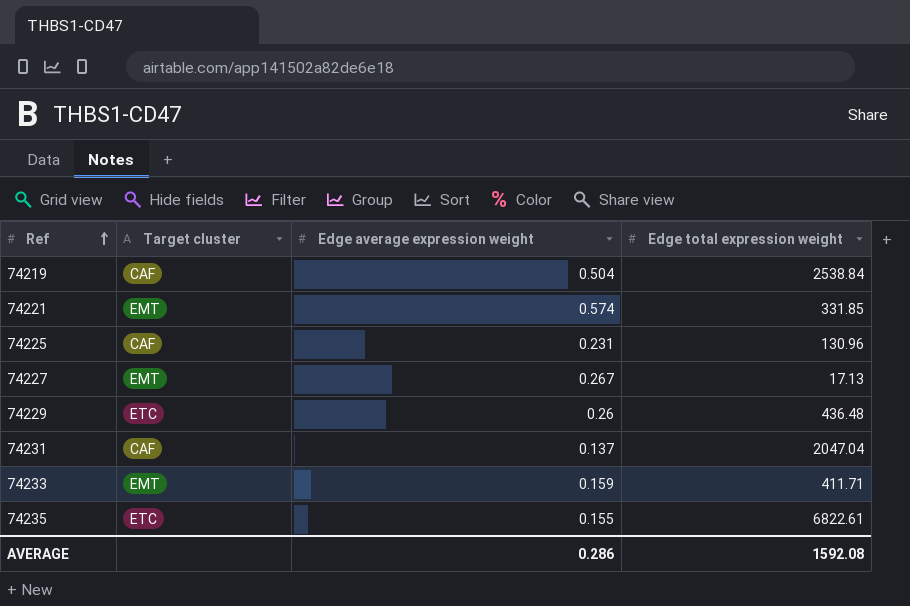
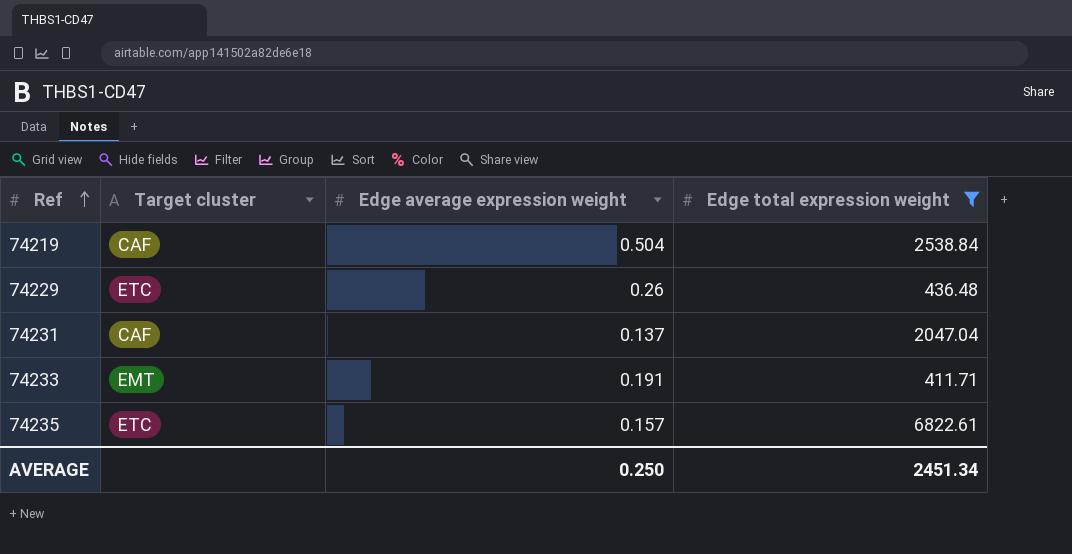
filter: none -> Edge total expression weight >= 411.71
74233 | Edge average expression weight: 0.159 -> 0.191
74235 | Edge average expression weight: 0.155 -> 0.157
AVERAGE | Edge average expression weight: 0.286 -> 0.250
AVERAGE | Edge total expression weight: 1592.08 -> 2451.34

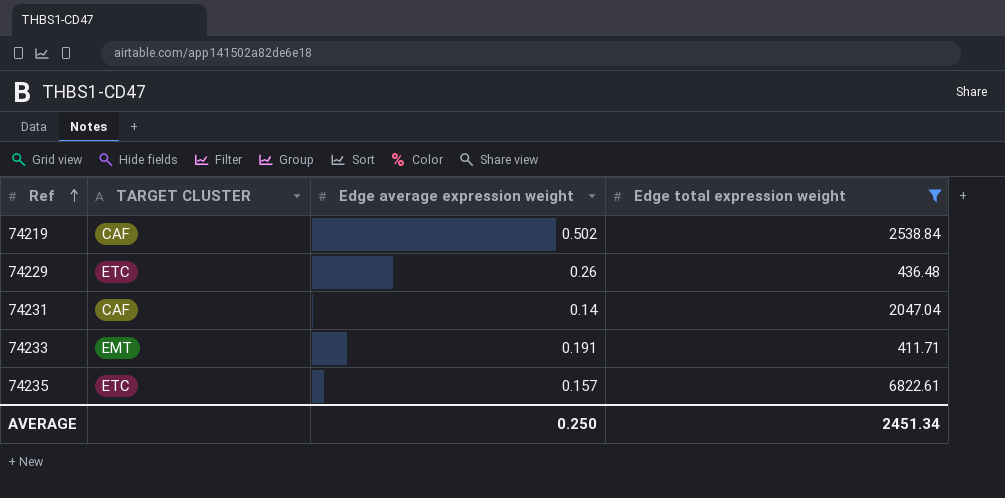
column name: Target cluster -> TARGET CLUSTER
74219 | Edge average expression weight: 0.504 -> 0.502
74231 | Edge average expression weight: 0.137 -> 0.14

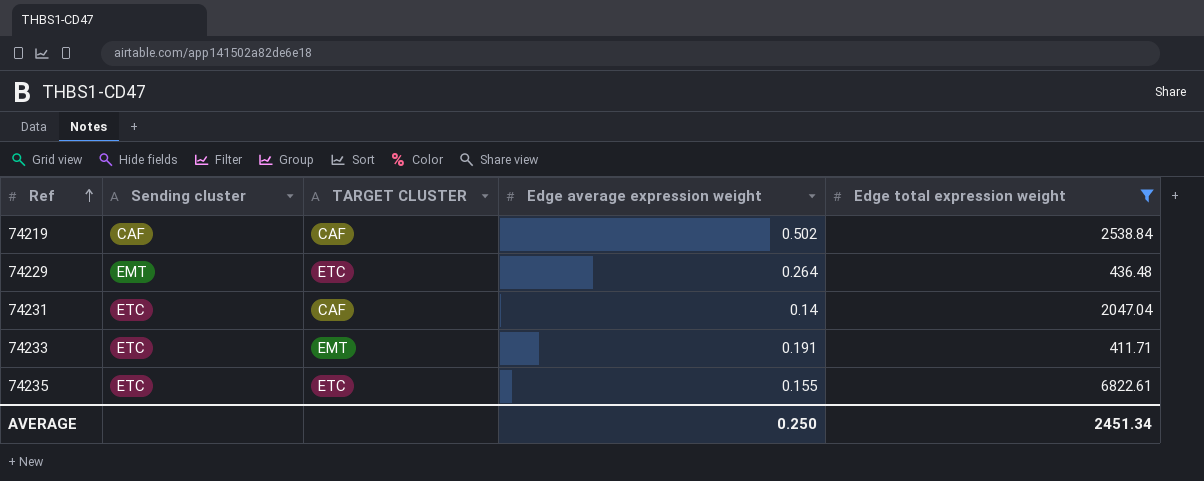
column Sending cluster | position: none -> 2
74229 | Edge average expression weight: 0.26 -> 0.264
74235 | Edge average expression weight: 0.157 -> 0.155

